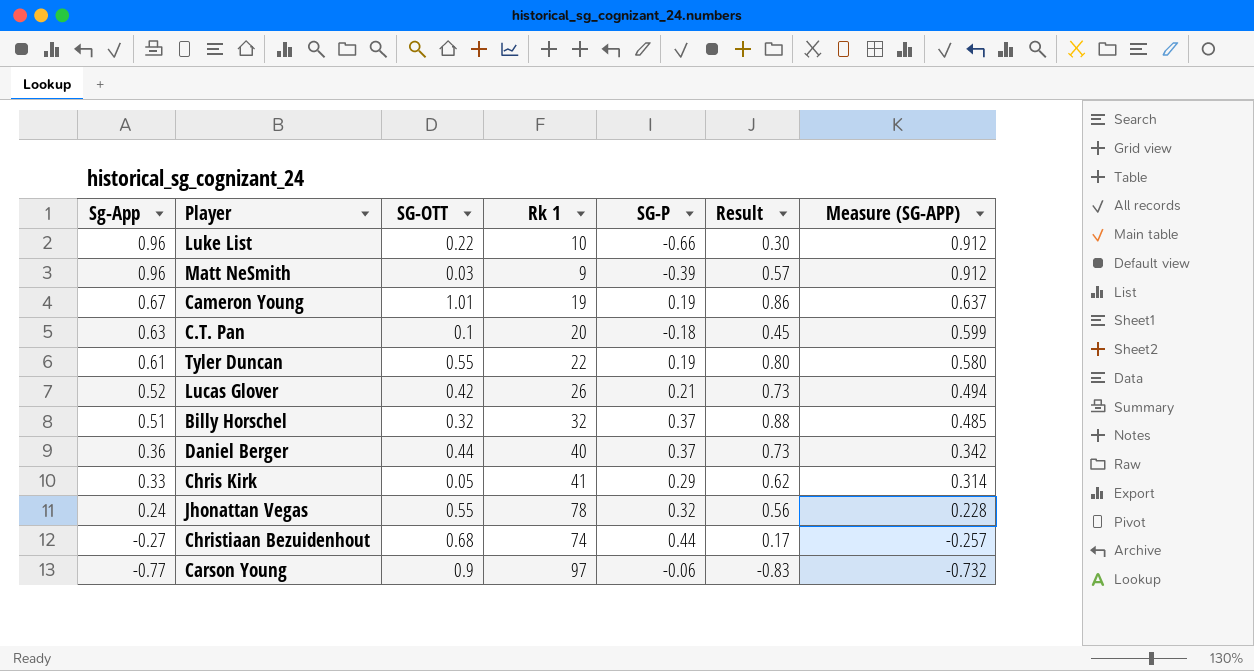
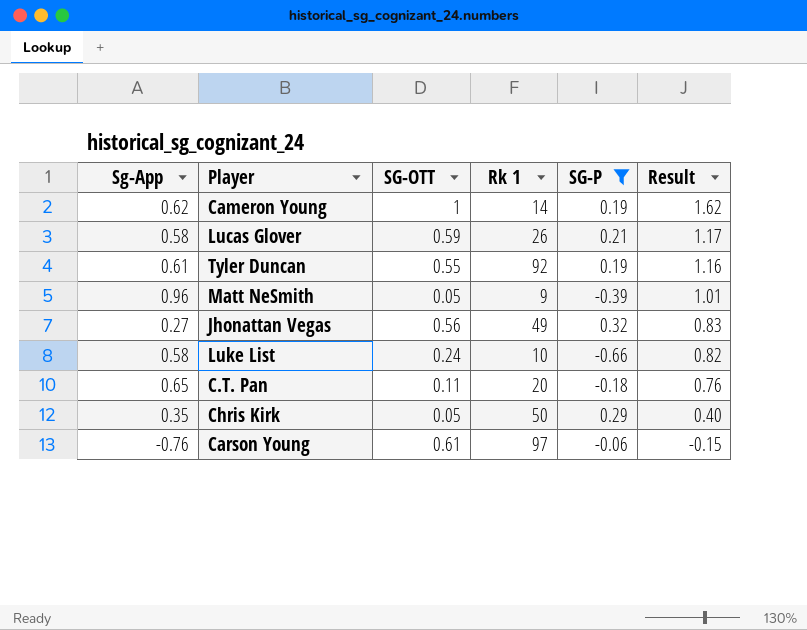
filter: none -> SG-P <= 0.32
row order: Sg-App descending -> Result descending
column Measure (SG-APP) | formula: [Sg-App] * 0.95 -> none
column Result | formula: [Sg-App] + [SG-P] -> [Sg-App] + [SG-OTT]
Cameron Young | Sg-App: 0.67 -> 0.62
Cameron Young | SG-OTT: 1.01 -> 1
Cameron Young | Rk 1: 19 -> 14
Lucas Glover | Sg-App: 0.52 -> 0.58
Lucas Glover | SG-OTT: 0.42 -> 0.59
Tyler Duncan | Rk 1: 22 -> 92
Matt NeSmith | SG-OTT: 0.03 -> 0.05
Jhonattan Vegas | Sg-App: 0.24 -> 0.27
Jhonattan Vegas | SG-OTT: 0.55 -> 0.56
Jhonattan Vegas | Rk 1: 78 -> 49
Luke List | Sg-App: 0.96 -> 0.58
Luke List | SG-OTT: 0.22 -> 0.24
C.T. Pan | Sg-App: 0.63 -> 0.65
C.T. Pan | SG-OTT: 0.1 -> 0.11
Chris Kirk | Sg-App: 0.33 -> 0.35
Chris Kirk | Rk 1: 41 -> 50
Carson Young | Sg-App: -0.77 -> -0.76
Carson Young | SG-OTT: 0.9 -> 0.61

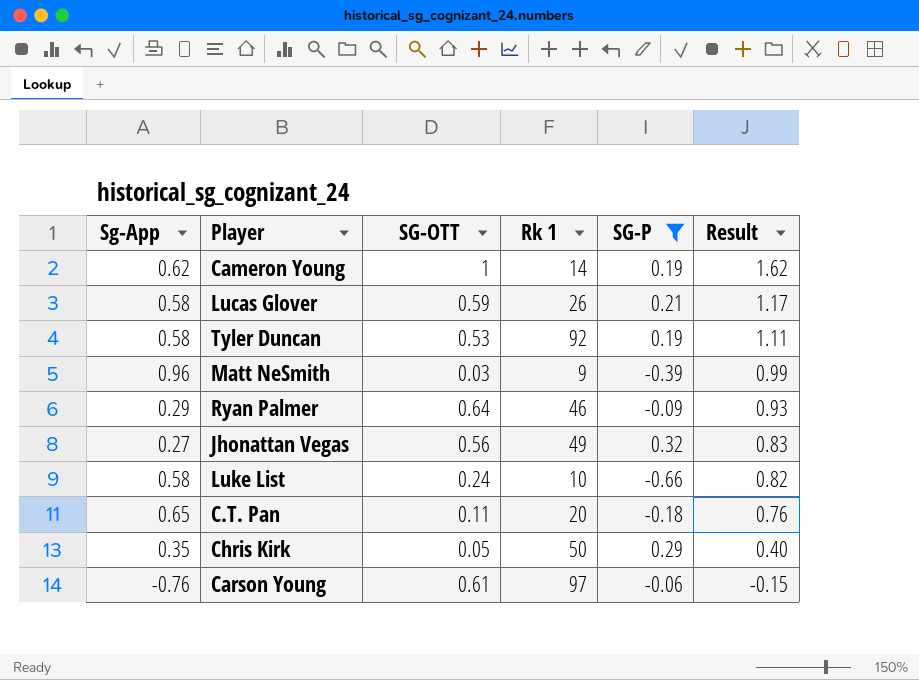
Tyler Duncan | Sg-App: 0.61 -> 0.58
Tyler Duncan | SG-OTT: 0.55 -> 0.53
Tyler Duncan | Result: 1.16 -> 1.11
Matt NeSmith | SG-OTT: 0.05 -> 0.03
Matt NeSmith | Result: 1.01 -> 0.99
row Ryan Palmer: none -> 0.29 | 0.64 | 46 | -0.09 | 0.93

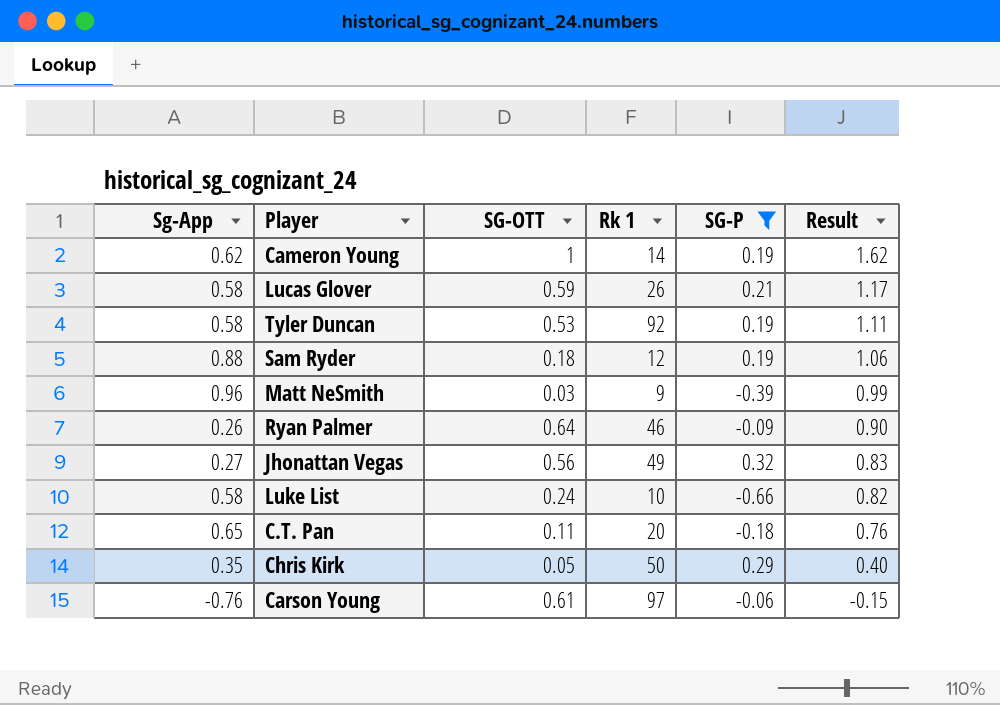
row Sam Ryder: none -> 0.88 | 0.18 | 12 | 0.19 | 1.06
Ryan Palmer | Sg-App: 0.29 -> 0.26
Ryan Palmer | Result: 0.93 -> 0.90

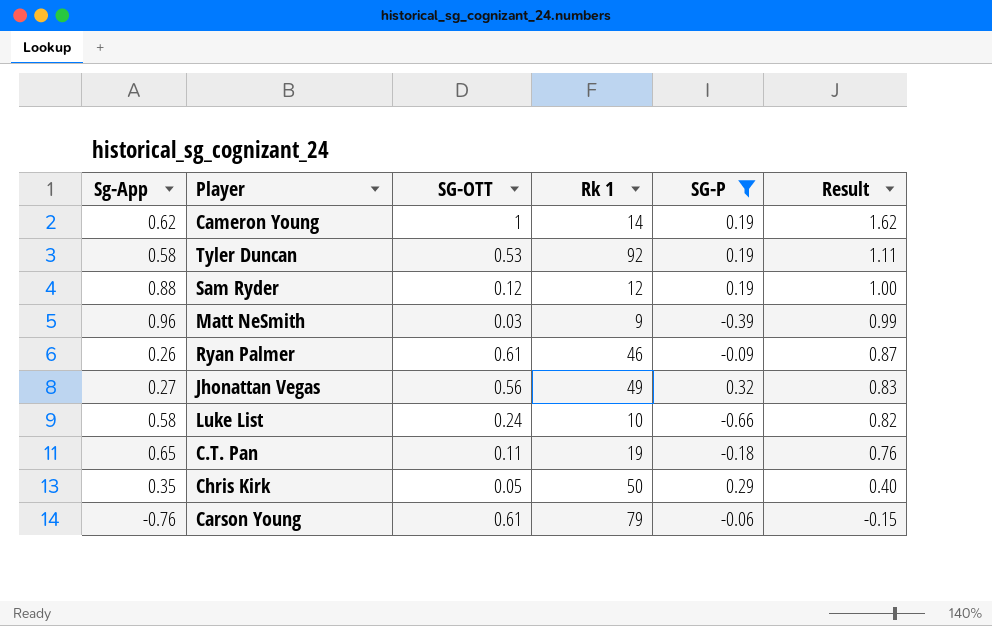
row Lucas Glover: 0.58 | 0.59 | 26 | 0.21 | 1.17 -> none
Sam Ryder | SG-OTT: 0.18 -> 0.12
Sam Ryder | Result: 1.06 -> 1.00
Ryan Palmer | SG-OTT: 0.64 -> 0.61
Ryan Palmer | Result: 0.90 -> 0.87
C.T. Pan | Rk 1: 20 -> 19
Carson Young | Rk 1: 97 -> 79

